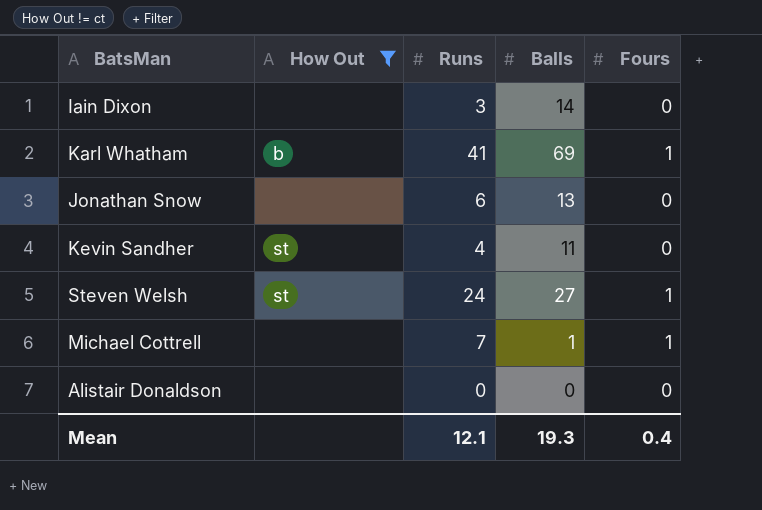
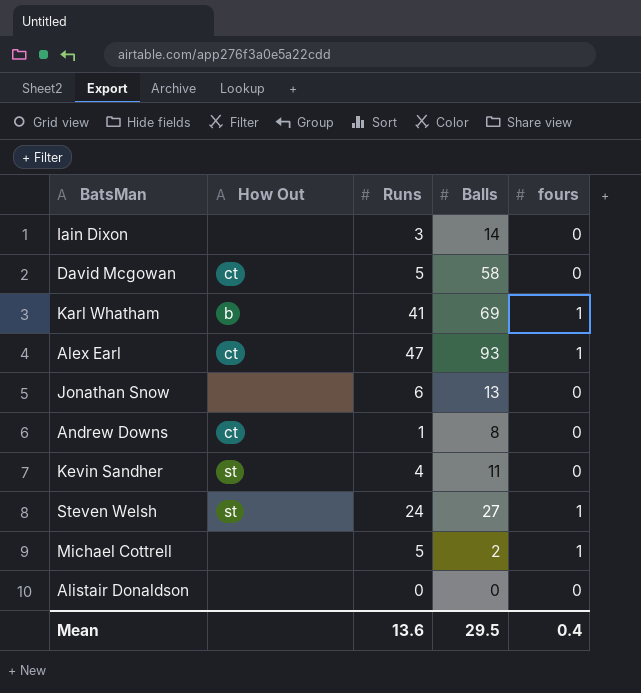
filter: How Out != ct -> none
column name: Fours -> fours
Michael Cottrell | Runs: 7 -> 5
Michael Cottrell | Balls: 1 -> 2
Mean | Runs: 12.1 -> 13.6
Mean | Balls: 19.3 -> 29.5

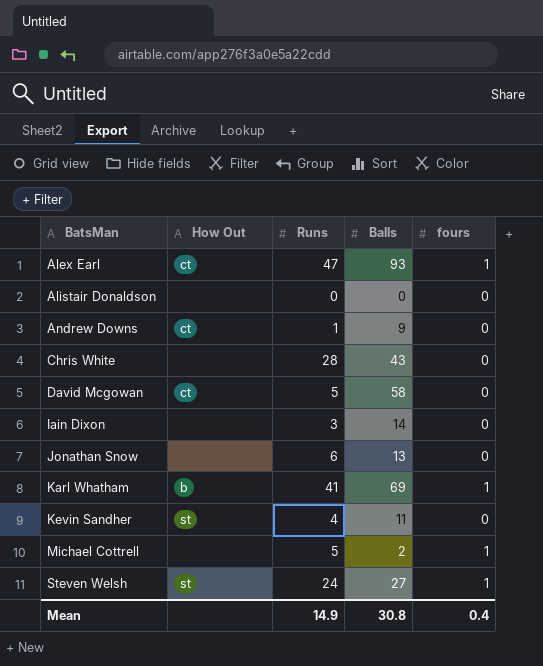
row order: none -> BatsMan ascending
Andrew Downs | Balls: 8 -> 9
row Chris White: none -> none | 28 | 43 | 0
Mean | Runs: 13.6 -> 14.9
Mean | Balls: 29.5 -> 30.8

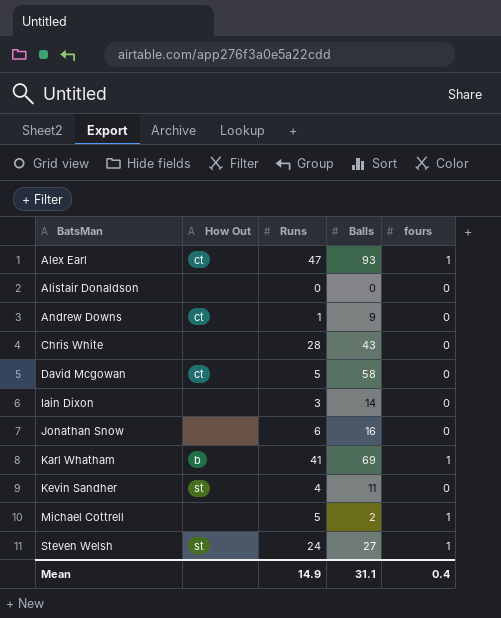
Jonathan Snow | Balls: 13 -> 16
Mean | Balls: 30.8 -> 31.1

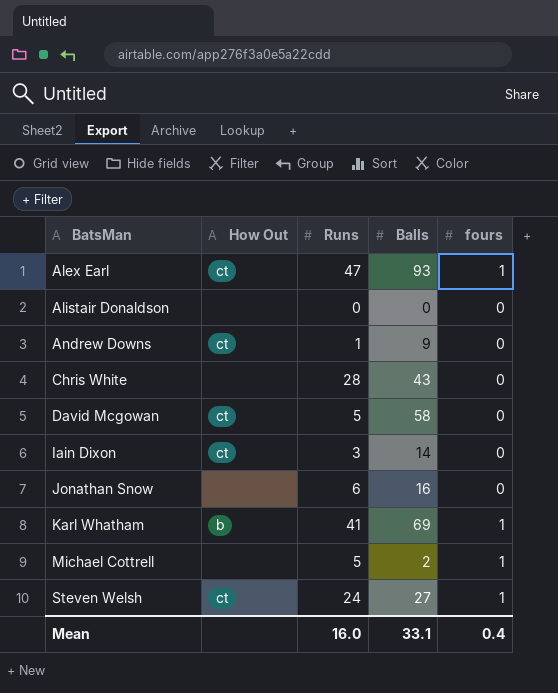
row Kevin Sandher: st | 4 | 11 | 0 -> none
Iain Dixon | How Out: none -> ct
Steven Welsh | How Out: st -> ct
Mean | Runs: 14.9 -> 16.0
Mean | Balls: 31.1 -> 33.1

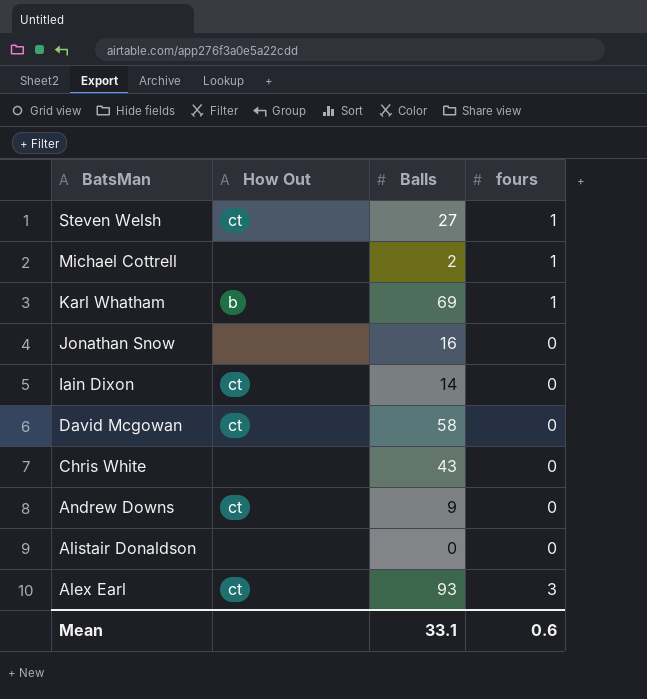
row order: BatsMan ascending -> BatsMan descending
column Runs | position: 3 -> none
Alex Earl | fours: 1 -> 3
Mean | fours: 0.4 -> 0.6

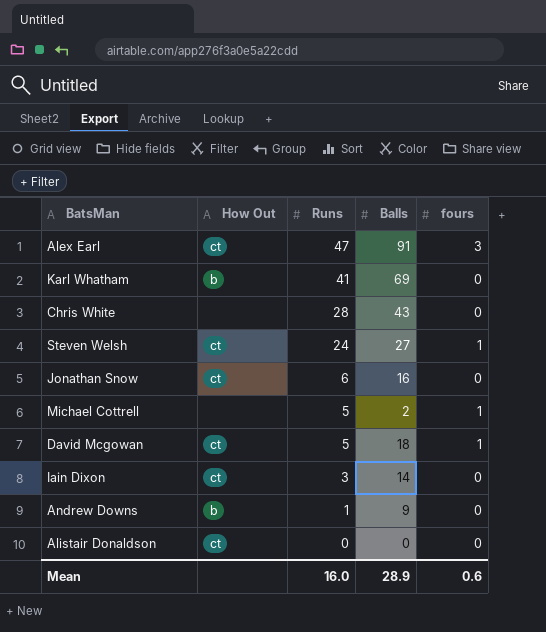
row order: BatsMan descending -> Runs descending
column Runs | position: none -> 3
Alex Earl | Balls: 93 -> 91
Karl Whatham | fours: 1 -> 0
Jonathan Snow | How Out: none -> ct
David Mcgowan | Balls: 58 -> 18
David Mcgowan | fours: 0 -> 1
Andrew Downs | How Out: ct -> b
Alistair Donaldson | How Out: none -> ct
Mean | Balls: 33.1 -> 28.9

